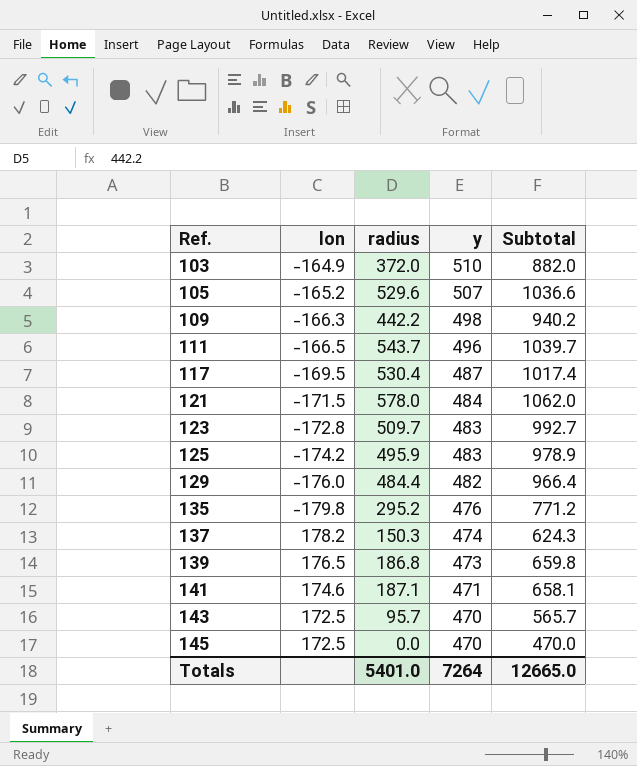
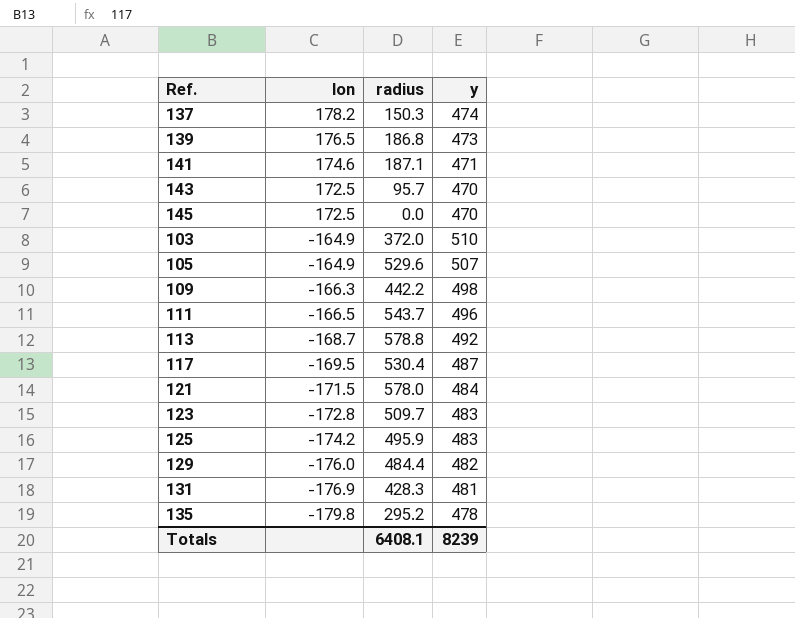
row order: Ref. ascending -> lon descending
column Subtotal | formula: [radius] + [y] -> none
105 | lon: -165.2 -> -164.9
row 113: none -> -168.7 | 578.8 | 492
row 131: none -> -176.9 | 428.3 | 481
135 | y: 476 -> 478
Totals | radius: 5401.0 -> 6408.1
Totals | y: 7264 -> 8239

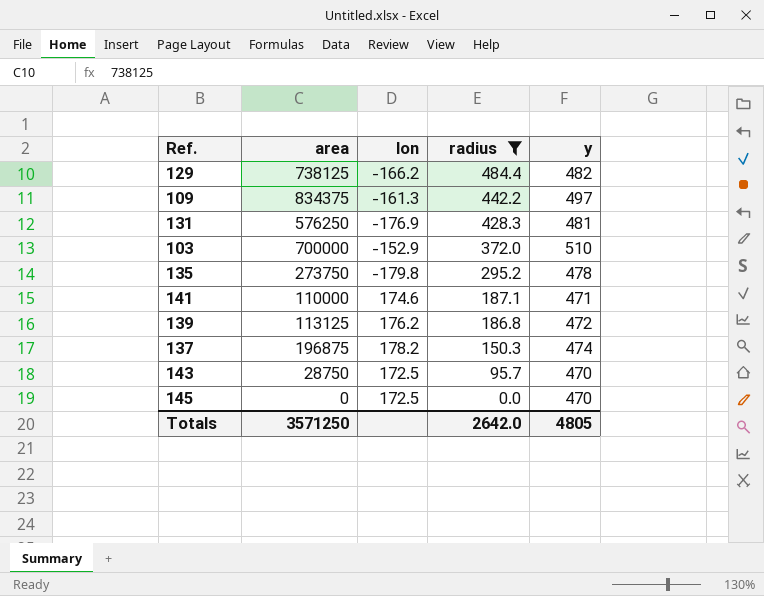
filter: none -> radius <= 484.4
row order: lon descending -> radius descending
column area | position: none -> 2
129 | lon: -176.0 -> -166.2
109 | lon: -166.3 -> -161.3
109 | y: 498 -> 497
103 | lon: -164.9 -> -152.9
139 | lon: 176.5 -> 176.2
139 | y: 473 -> 472
Totals | radius: 6408.1 -> 2642.0
Totals | y: 8239 -> 4805

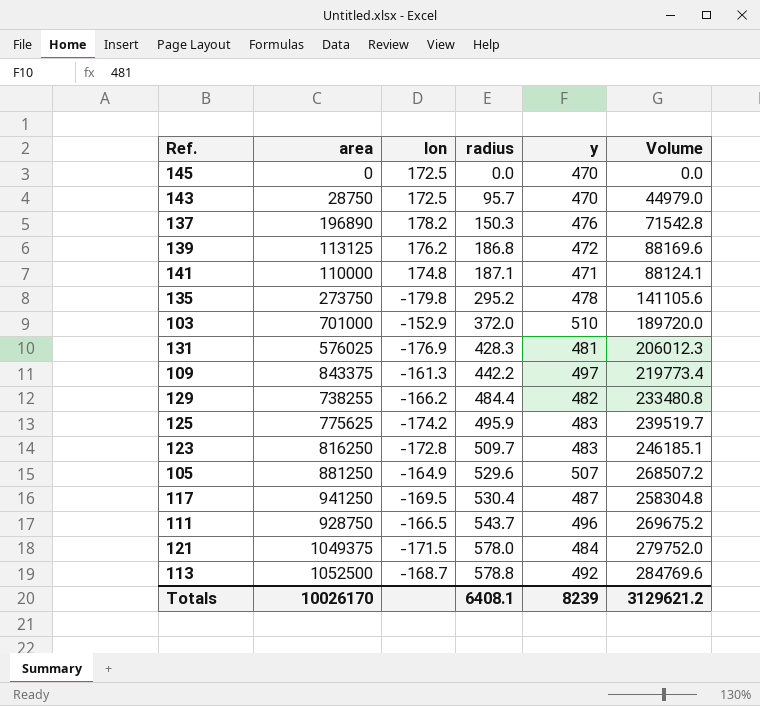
filter: radius <= 484.4 -> none
row order: radius descending -> radius ascending
column Volume | formula: none -> [radius] * [y]
137 | area: 196875 -> 196890
137 | y: 474 -> 476
141 | lon: 174.6 -> 174.8
103 | area: 700000 -> 701000
131 | area: 576250 -> 576025
109 | area: 834375 -> 843375
129 | area: 738125 -> 738255
Totals | area: 3571250 -> 10026170
Totals | radius: 2642.0 -> 6408.1
Totals | y: 4805 -> 8239

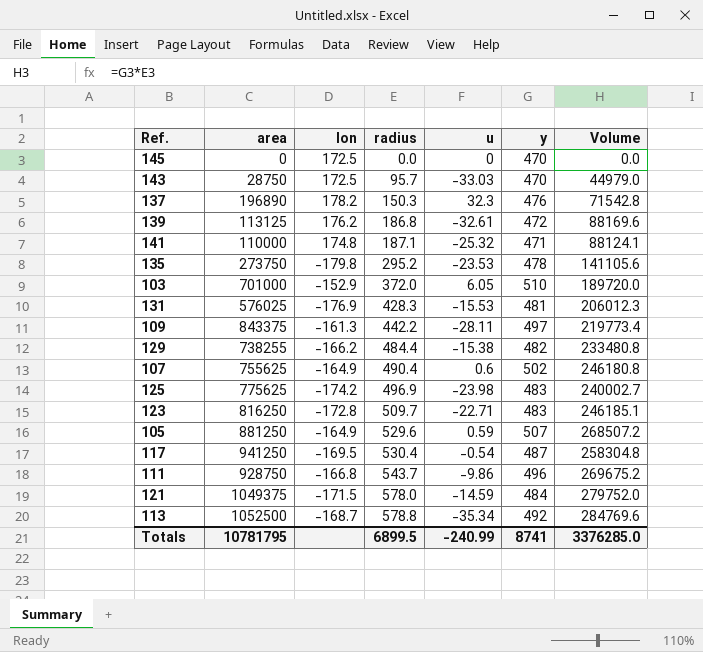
column u | position: none -> 5
row 107: none -> 755625 | -164.9 | 490.4 | 0.6 | 502 | 246180.8
125 | radius: 495.9 -> 496.9
125 | Volume: 239519.7 -> 240002.7
111 | lon: -166.5 -> -166.8
Totals | area: 10026170 -> 10781795
Totals | radius: 6408.1 -> 6899.5
Totals | y: 8239 -> 8741
Totals | Volume: 3129621.2 -> 3376285.0

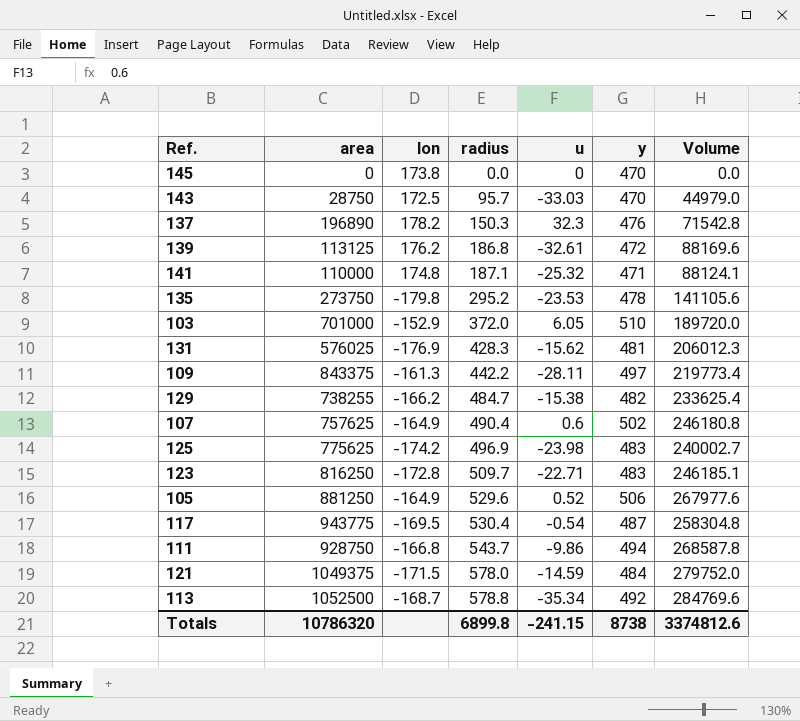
145 | lon: 172.5 -> 173.8
131 | u: -15.53 -> -15.62
129 | radius: 484.4 -> 484.7
129 | Volume: 233480.8 -> 233625.4
107 | area: 755625 -> 757625
105 | u: 0.59 -> 0.52
105 | y: 507 -> 506
105 | Volume: 268507.2 -> 267977.6
117 | area: 941250 -> 943775
111 | y: 496 -> 494
111 | Volume: 269675.2 -> 268587.8
Totals | area: 10781795 -> 10786320
Totals | radius: 6899.5 -> 6899.8
Totals | u: -240.99 -> -241.15
Totals | y: 8741 -> 8738
Totals | Volume: 3376285.0 -> 3374812.6

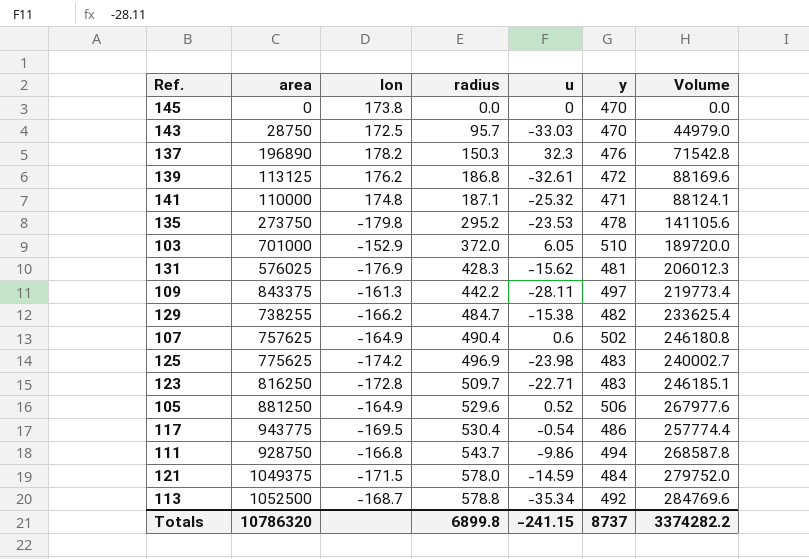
117 | y: 487 -> 486
117 | Volume: 258304.8 -> 257774.4
Totals | y: 8738 -> 8737
Totals | Volume: 3374812.6 -> 3374282.2

